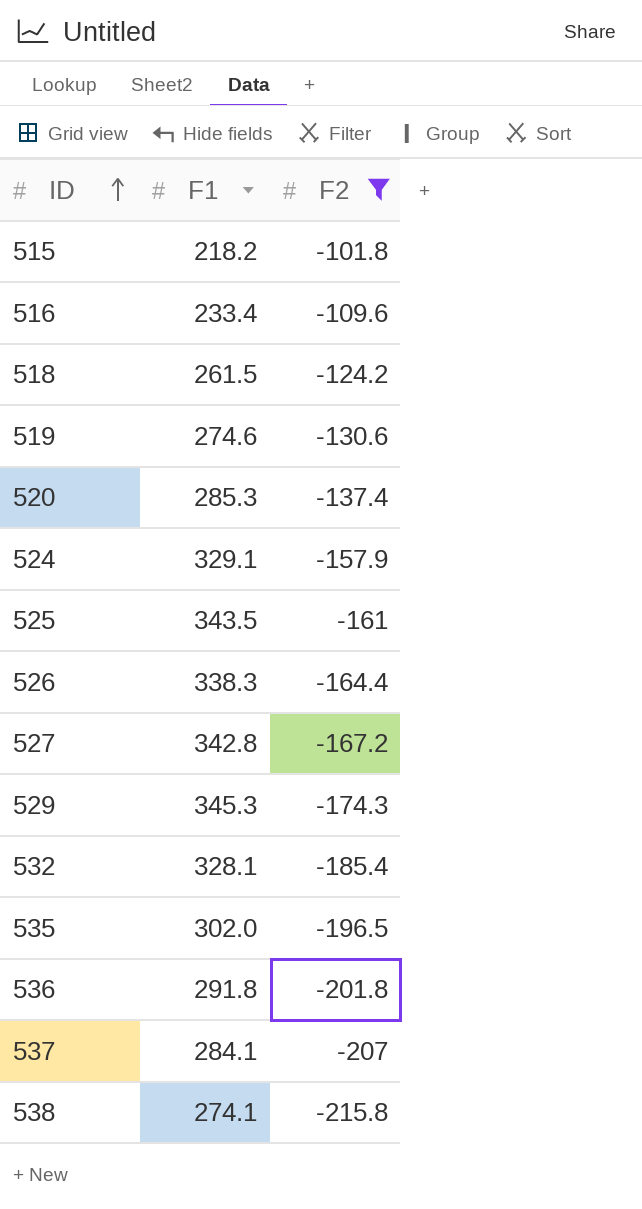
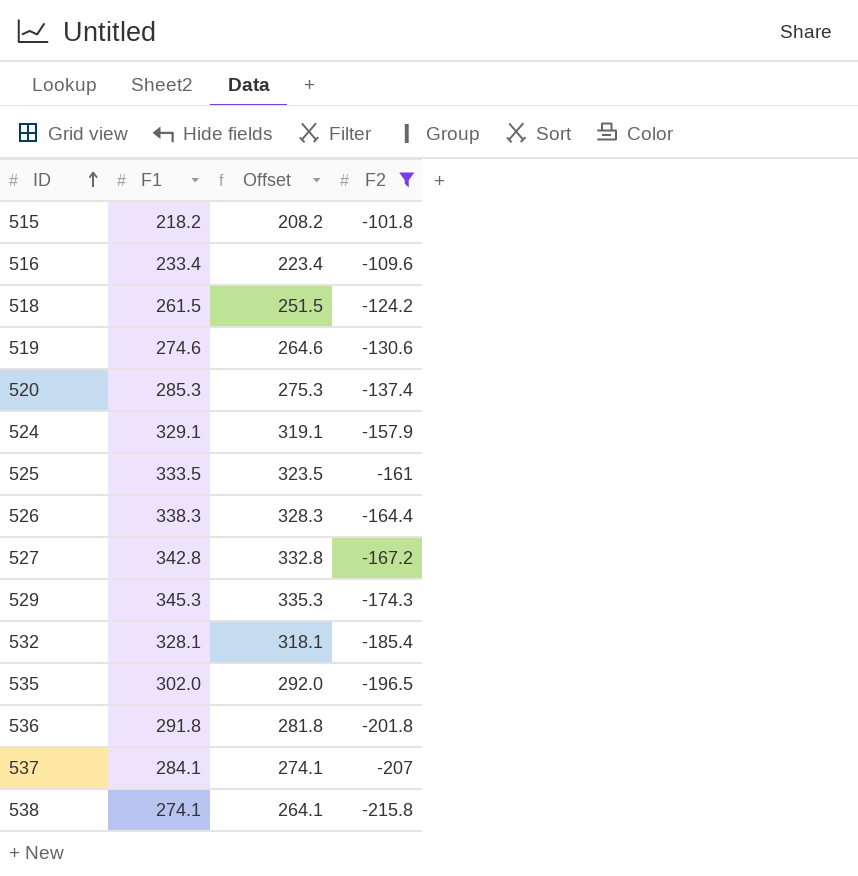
column Offset | formula: none -> [F1] - 10
525 | F1: 343.5 -> 333.5

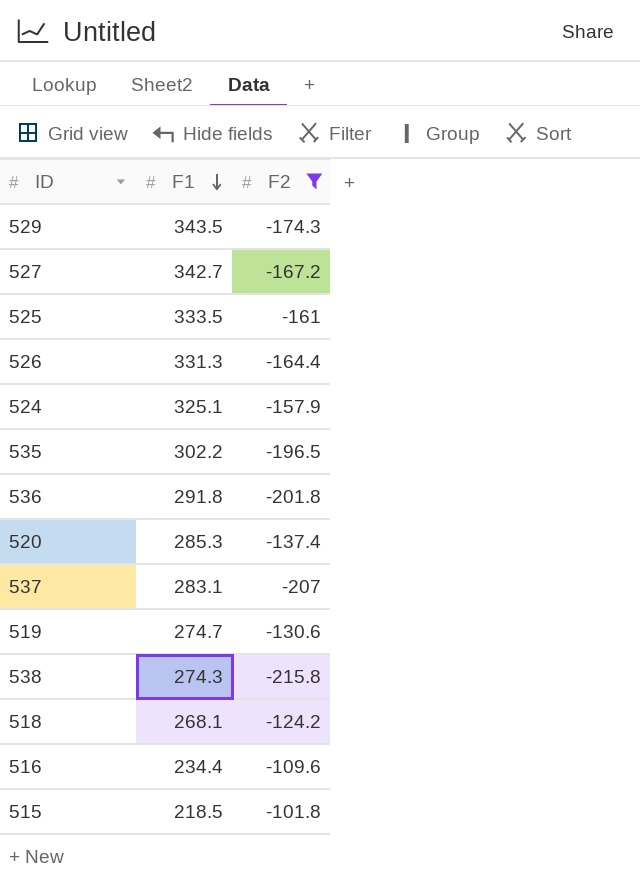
row order: ID ascending -> F1 descending
column Offset | formula: [F1] - 10 -> none
row 532: 328.1 | 318.1 | -185.4 -> none
529 | F1: 345.3 -> 343.5
527 | F1: 342.8 -> 342.7
526 | F1: 338.3 -> 331.3
524 | F1: 329.1 -> 325.1
535 | F1: 302.0 -> 302.2
537 | F1: 284.1 -> 283.1
519 | F1: 274.6 -> 274.7
538 | F1: 274.1 -> 274.3
518 | F1: 261.5 -> 268.1
516 | F1: 233.4 -> 234.4
515 | F1: 218.2 -> 218.5

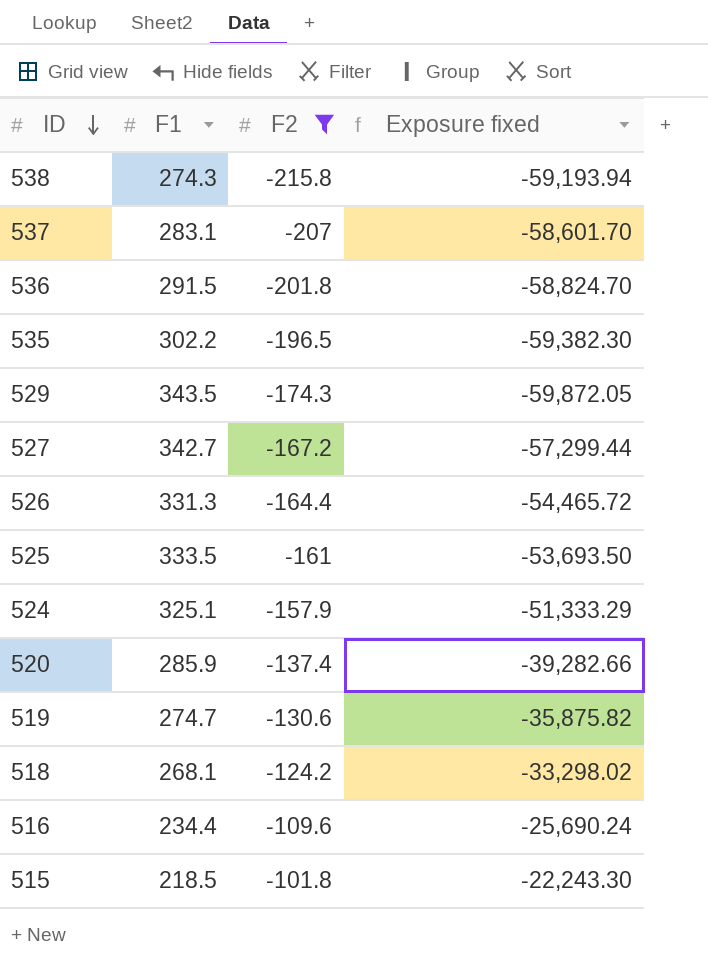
row order: F1 descending -> ID descending
column Exposure fixed | formula: none -> [F1] * [F2]
536 | F1: 291.8 -> 291.5
520 | F1: 285.3 -> 285.9

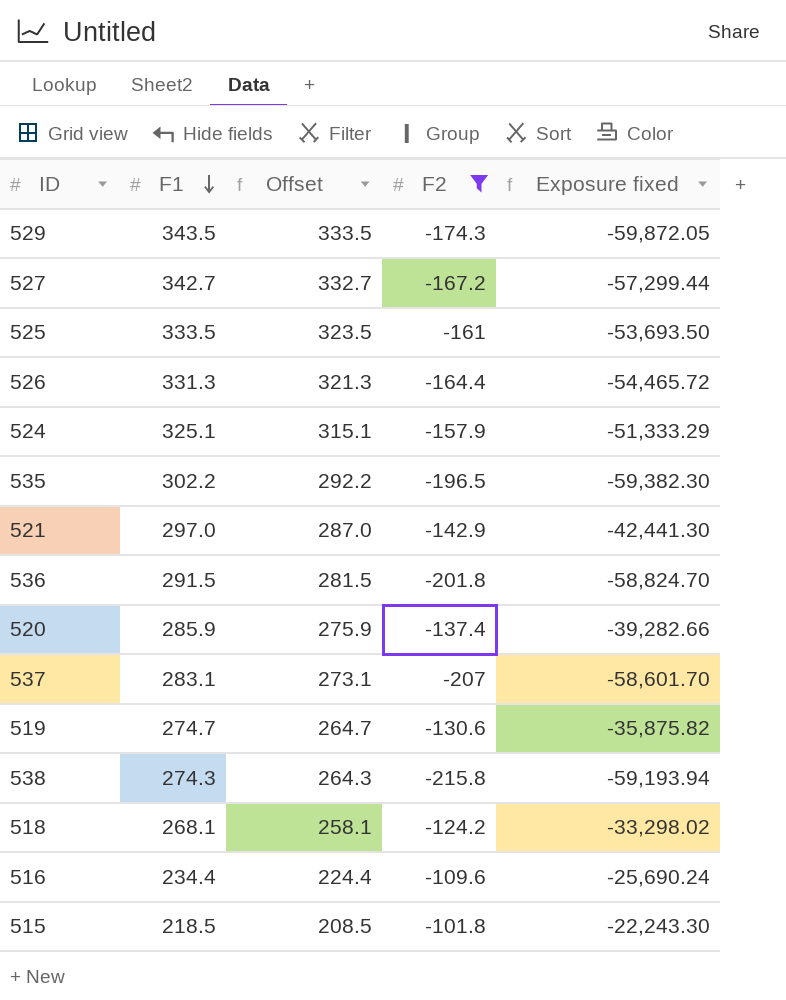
row order: ID descending -> F1 descending
column Offset | formula: none -> [F1] - 10
row 521: none -> 297.0 | 287.0 | -142.9 | -42,441.30

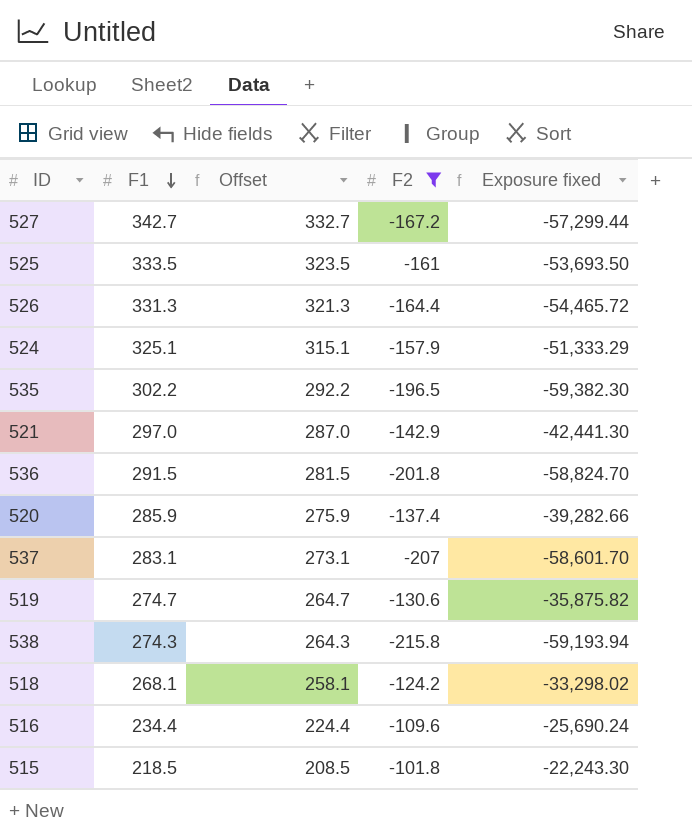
row 529: 343.5 | 333.5 | -174.3 | -59,872.05 -> none

